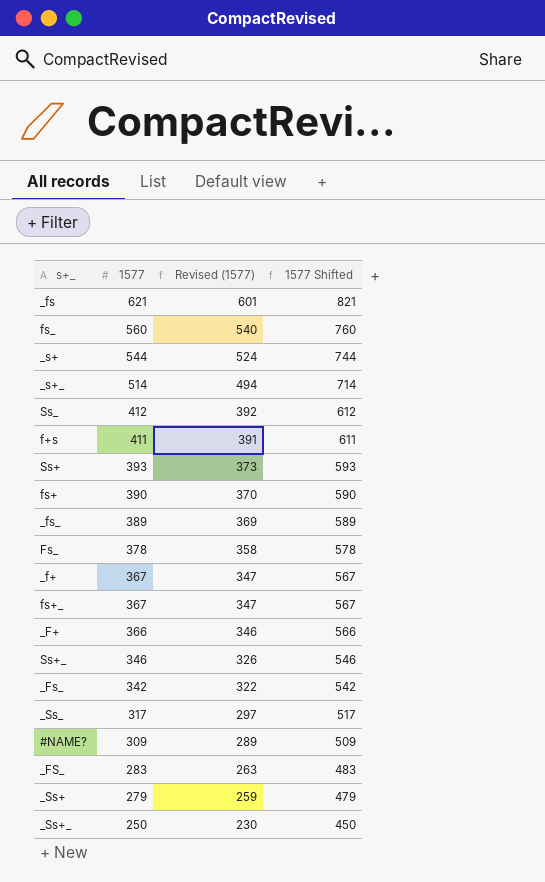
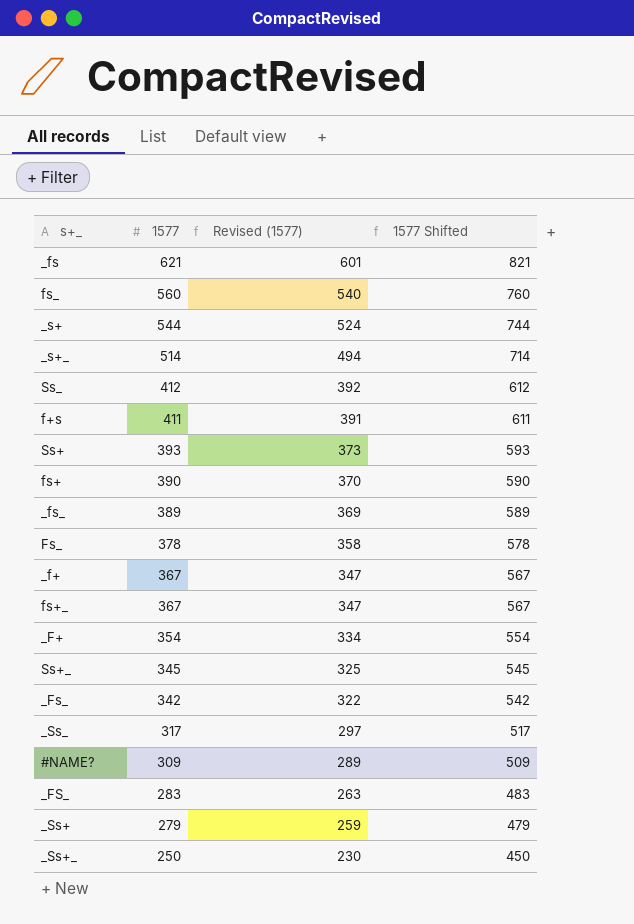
_F+ | 1577: 366 -> 354
_F+ | Revised (1577): 346 -> 334
_F+ | 1577 Shifted: 566 -> 554
Ss+_ | 1577: 346 -> 345
Ss+_ | Revised (1577): 326 -> 325
Ss+_ | 1577 Shifted: 546 -> 545

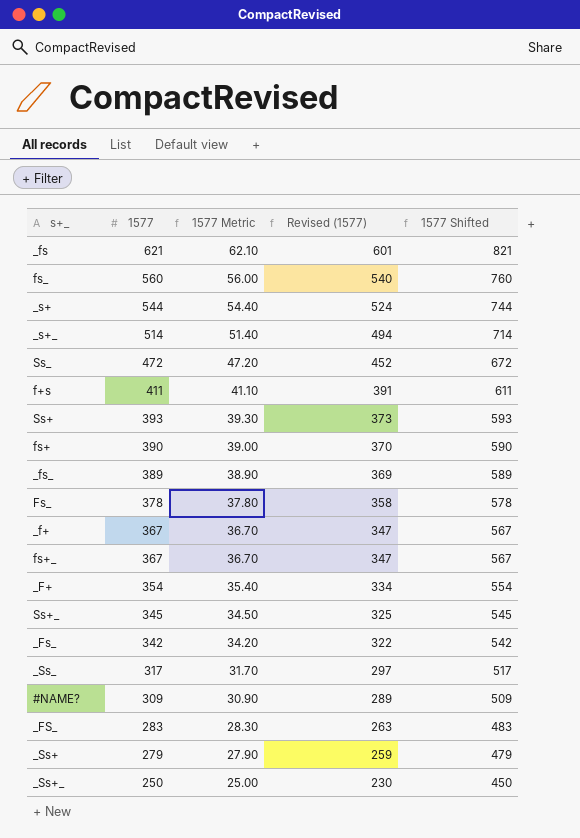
column 1577 Metric | formula: none -> [1577] * 0.1
Ss_ | 1577: 412 -> 472
Ss_ | Revised (1577): 392 -> 452
Ss_ | 1577 Shifted: 612 -> 672

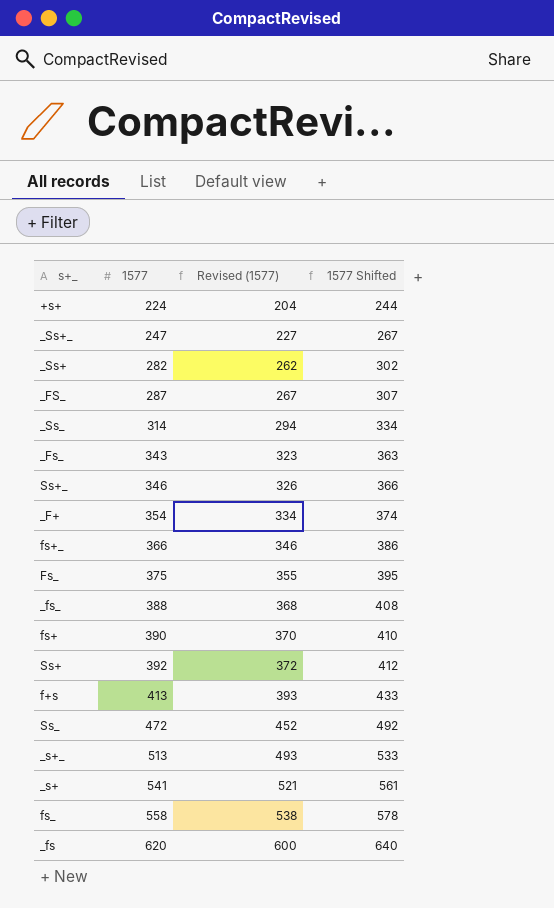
row order: 1577 descending -> 1577 ascending
column 1577 Metric | formula: [1577] * 0.1 -> none
column 1577 Shifted | formula: [1577] + 200 -> [1577] + 20
row _f+: 367 | 36.70 | 347 | 567 -> none
row #NAME?: 309 | 30.90 | 289 | 509 -> none
row +s+: none -> 224 | 204 | 244
_Ss+_ | 1577: 250 -> 247
_Ss+_ | Revised (1577): 230 -> 227
_Ss+ | 1577: 279 -> 282
_Ss+ | Revised (1577): 259 -> 262
_FS_ | 1577: 283 -> 287
_FS_ | Revised (1577): 263 -> 267
_Ss_ | 1577: 317 -> 314
_Ss_ | Revised (1577): 297 -> 294
_Fs_ | 1577: 342 -> 343
_Fs_ | Revised (1577): 322 -> 323
Ss+_ | 1577: 345 -> 346
Ss+_ | Revised (1577): 325 -> 326
fs+_ | 1577: 367 -> 366
fs+_ | Revised (1577): 347 -> 346
Fs_ | 1577: 378 -> 375
Fs_ | Revised (1577): 358 -> 355
_fs_ | 1577: 389 -> 388
_fs_ | Revised (1577): 369 -> 368
Ss+ | 1577: 393 -> 392
Ss+ | Revised (1577): 373 -> 372
f+s | 1577: 411 -> 413
f+s | Revised (1577): 391 -> 393
_s+_ | 1577: 514 -> 513
_s+_ | Revised (1577): 494 -> 493
_s+ | 1577: 544 -> 541
_s+ | Revised (1577): 524 -> 521
fs_ | 1577: 560 -> 558
fs_ | Revised (1577): 540 -> 538
_fs | 1577: 621 -> 620
_fs | Revised (1577): 601 -> 600

